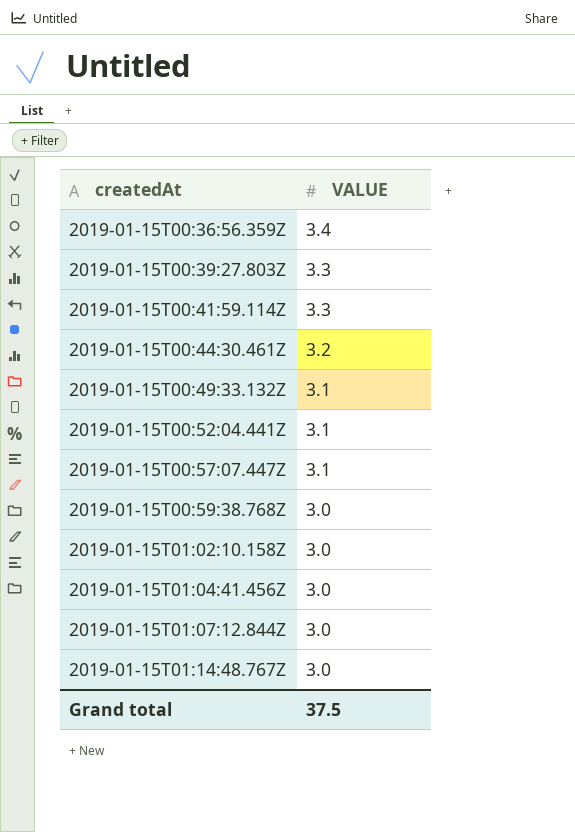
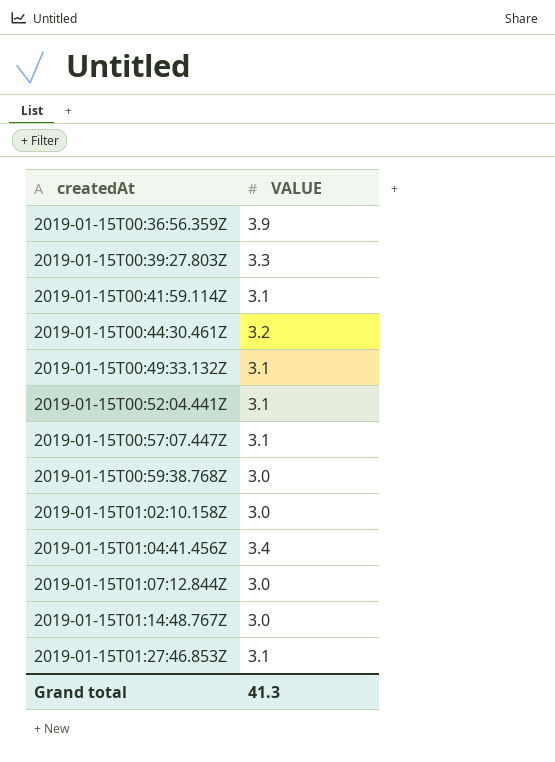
2019-01-15T00:36:56.359Z | VALUE: 3.4 -> 3.9
2019-01-15T00:41:59.114Z | VALUE: 3.3 -> 3.1
2019-01-15T01:04:41.456Z | VALUE: 3.0 -> 3.4
row 2019-01-15T01:27:46.853Z: none -> 3.1
Grand total | VALUE: 37.5 -> 41.3

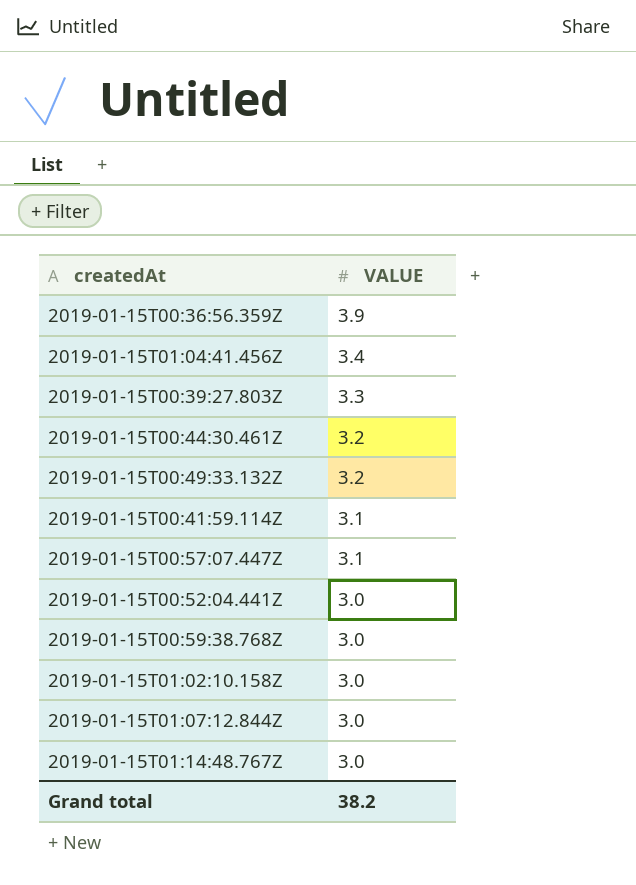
row order: createdAt ascending -> VALUE descending
row 2019-01-15T01:27:46.853Z: 3.1 -> none
2019-01-15T00:49:33.132Z | VALUE: 3.1 -> 3.2
2019-01-15T00:52:04.441Z | VALUE: 3.1 -> 3.0
Grand total | VALUE: 41.3 -> 38.2

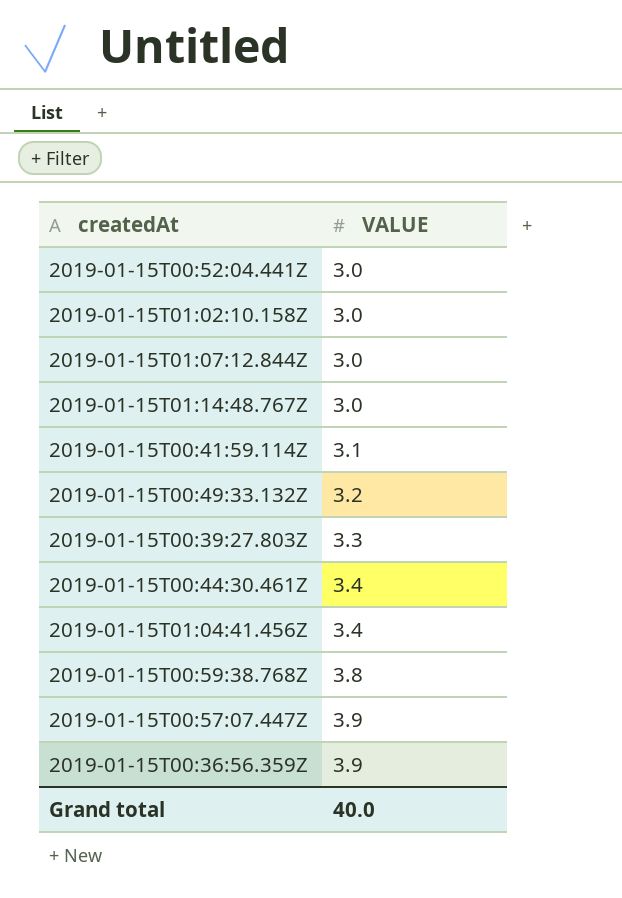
row order: VALUE descending -> VALUE ascending
2019-01-15T00:44:30.461Z | VALUE: 3.2 -> 3.4
2019-01-15T00:59:38.768Z | VALUE: 3.0 -> 3.8
2019-01-15T00:57:07.447Z | VALUE: 3.1 -> 3.9
Grand total | VALUE: 38.2 -> 40.0

